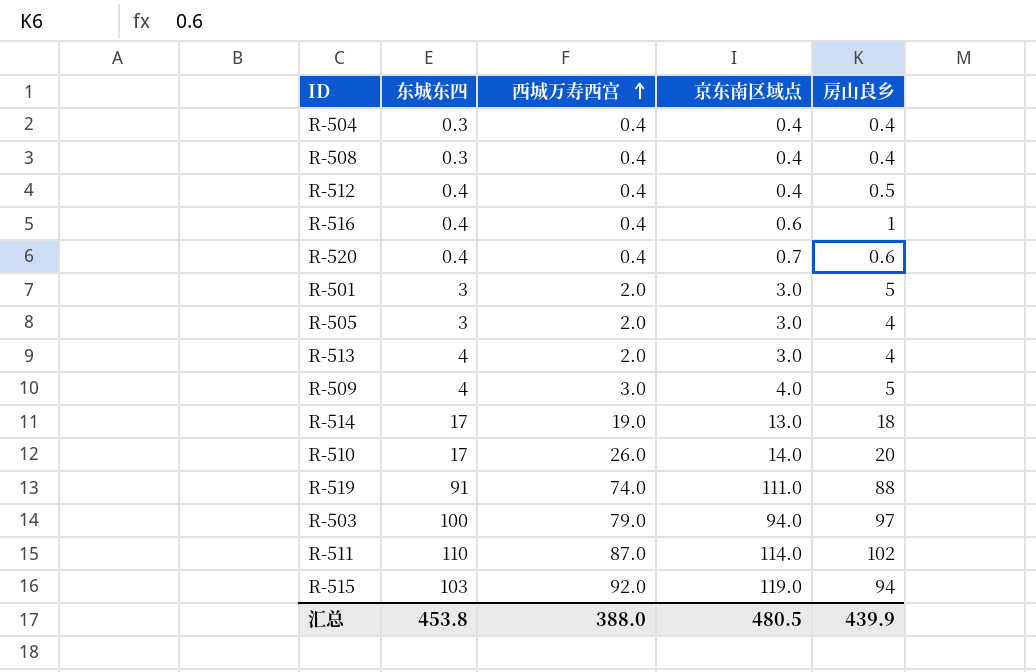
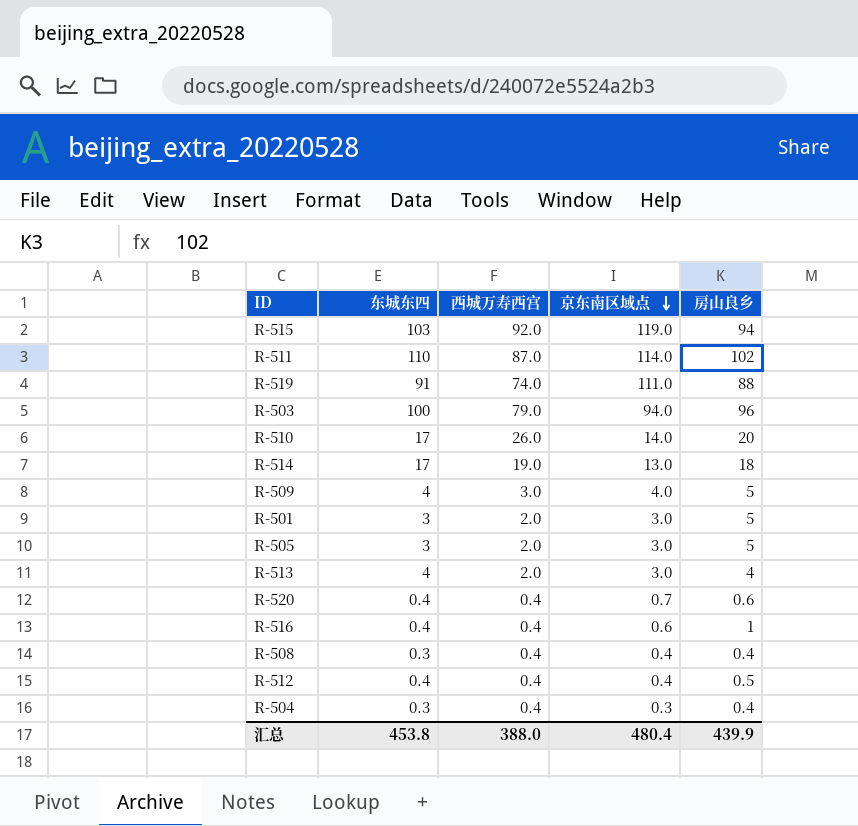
row order: 西城万寿西宫 ascending -> 京东南区域点 descending
R-503 | 房山良乡: 97 -> 96
R-505 | 房山良乡: 4 -> 5
R-504 | 京东南区域点: 0.4 -> 0.3
汇总 | 京东南区域点: 480.5 -> 480.4

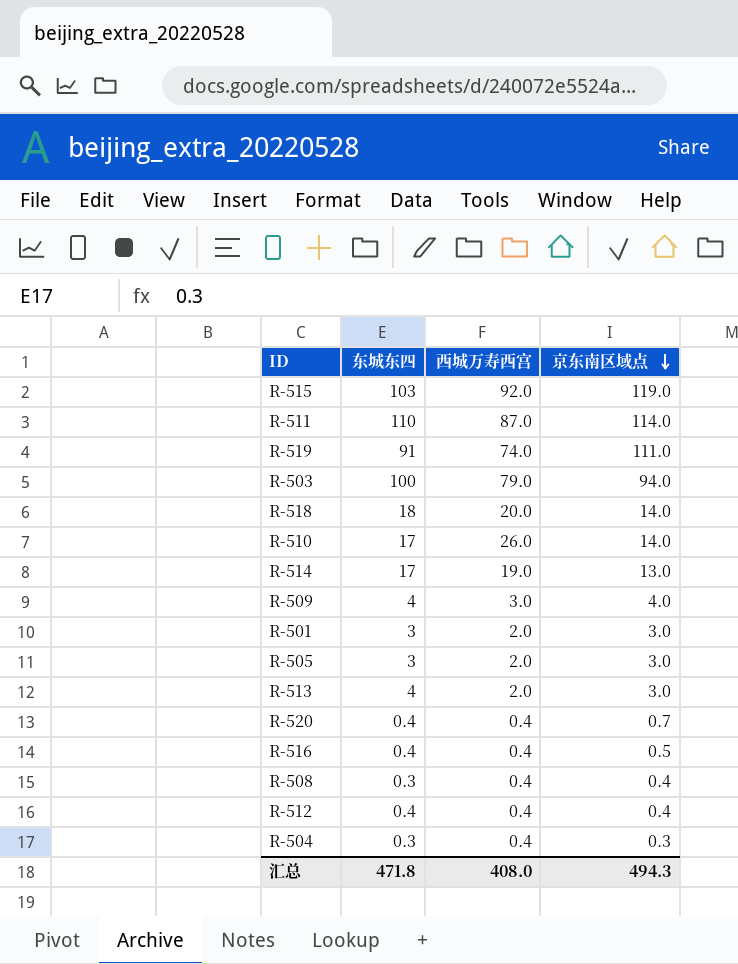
column 房山良乡 | position: 5 -> none
row R-518: none -> 18 | 20.0 | 14.0
R-516 | 京东南区域点: 0.6 -> 0.5
汇总 | 东城东四: 453.8 -> 471.8
汇总 | 西城万寿西宫: 388.0 -> 408.0
汇总 | 京东南区域点: 480.4 -> 494.3

